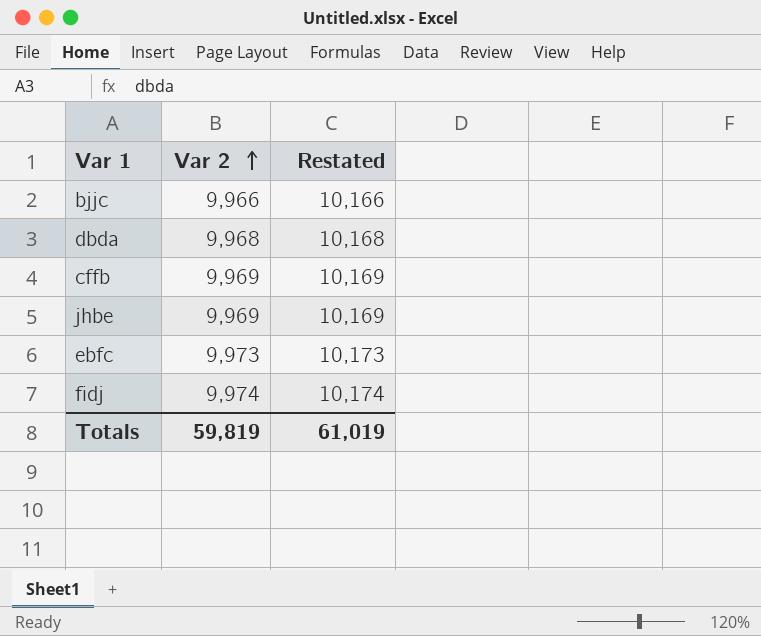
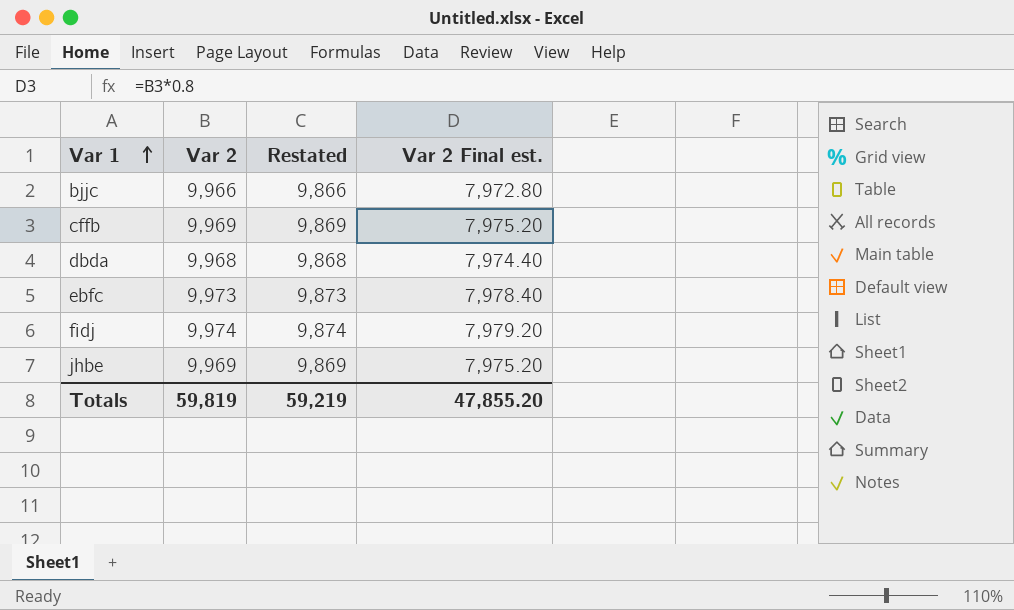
row order: Var 2 ascending -> Var 1 ascending
column Restated | formula: [Var 2] + 200 -> [Var 2] - 100
column Var 2 Final est. | formula: none -> [Var 2] * 0.8
Totals | Restated: 61,019 -> 59,219

